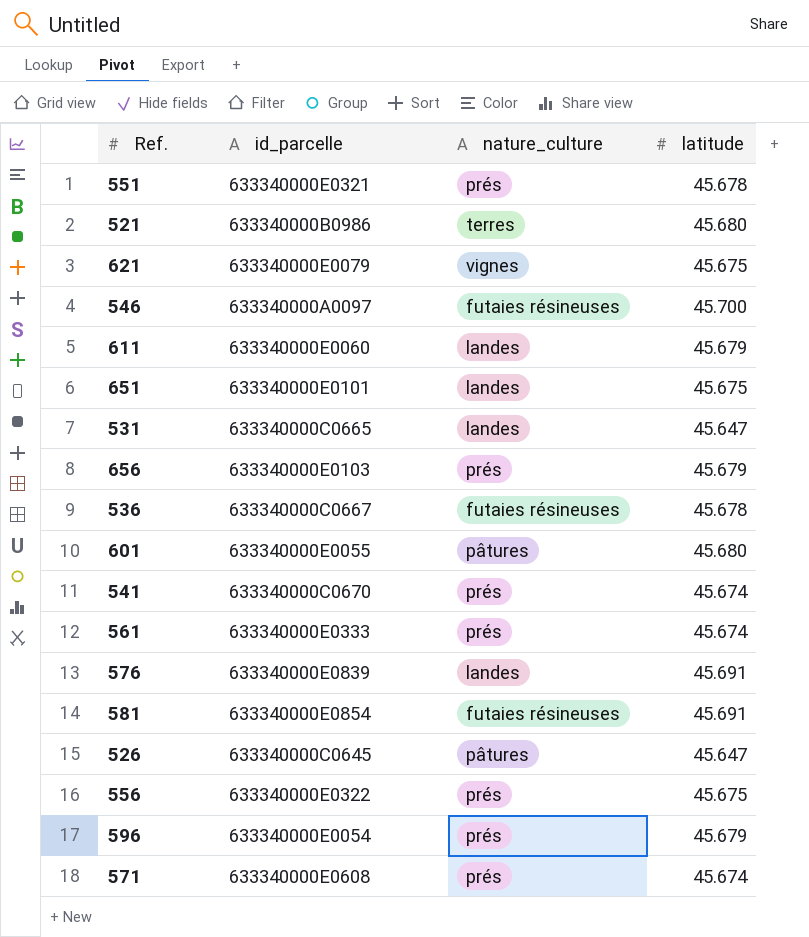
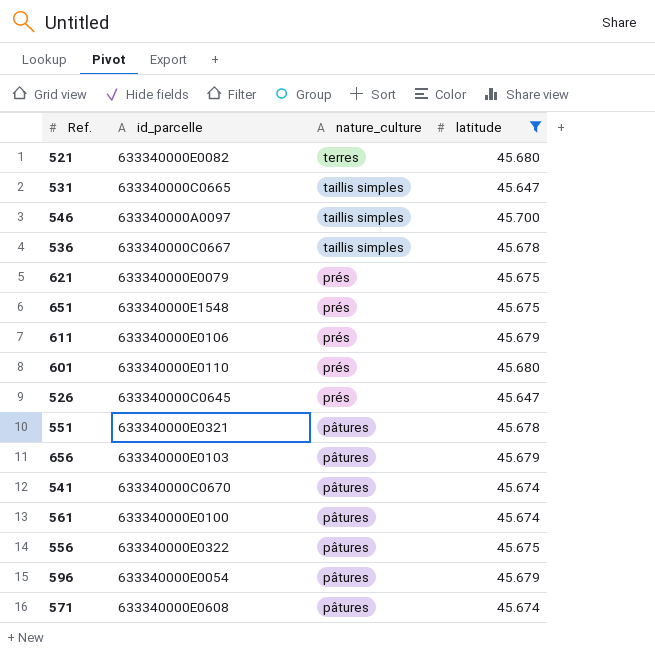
filter: none -> latitude != 45.691
row order: none -> nature_culture descending
521 | id_parcelle: 633340000B0986 -> 633340000E0082
531 | nature_culture: landes -> taillis simples
546 | nature_culture: futaies résineuses -> taillis simples
536 | nature_culture: futaies résineuses -> taillis simples
621 | nature_culture: vignes -> prés
651 | id_parcelle: 633340000E0101 -> 633340000E1548
651 | nature_culture: landes -> prés
611 | id_parcelle: 633340000E0060 -> 633340000E0106
611 | nature_culture: landes -> prés
601 | id_parcelle: 633340000E0055 -> 633340000E0110
601 | nature_culture: pâtures -> prés
526 | nature_culture: pâtures -> prés
551 | nature_culture: prés -> pâtures
656 | nature_culture: prés -> pâtures
541 | nature_culture: prés -> pâtures
561 | id_parcelle: 633340000E0333 -> 633340000E0100
561 | nature_culture: prés -> pâtures
556 | nature_culture: prés -> pâtures
596 | nature_culture: prés -> pâtures
571 | nature_culture: prés -> pâtures

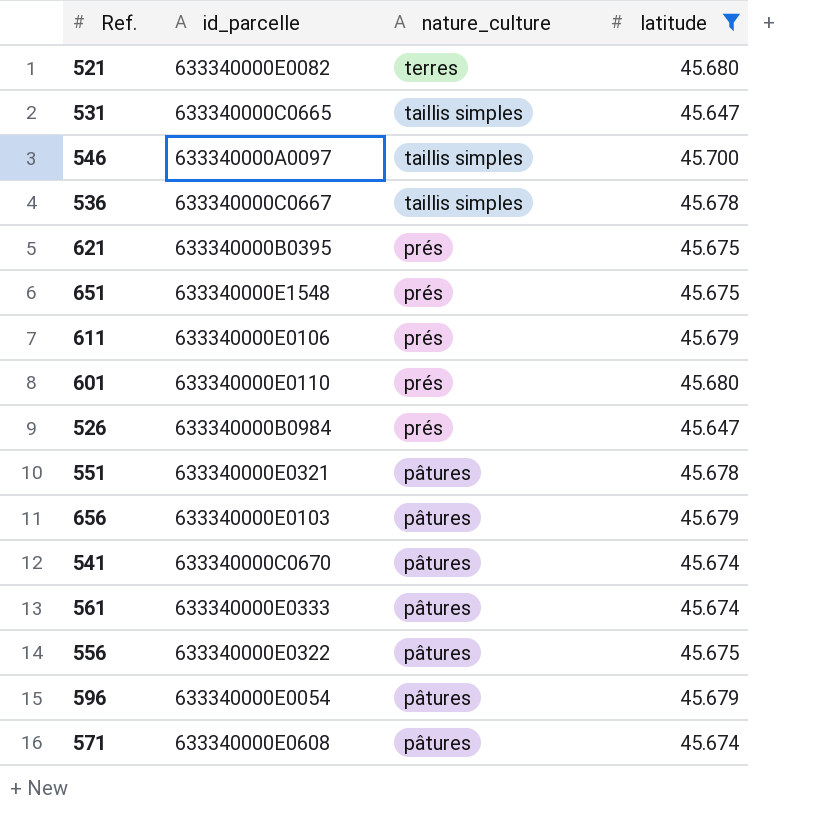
621 | id_parcelle: 633340000E0079 -> 633340000B0395
526 | id_parcelle: 633340000C0645 -> 633340000B0984
561 | id_parcelle: 633340000E0100 -> 633340000E0333

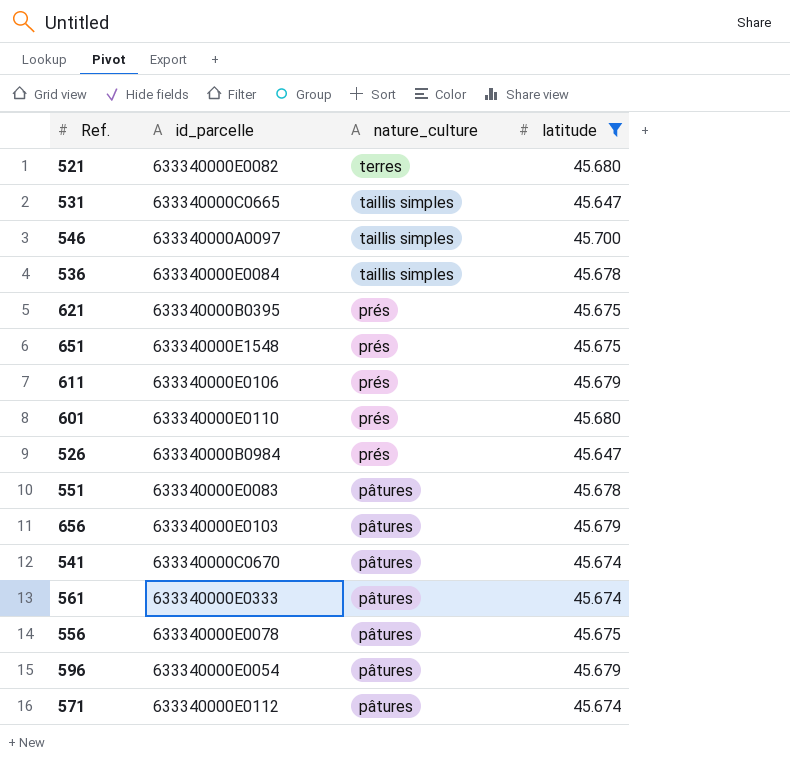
536 | id_parcelle: 633340000C0667 -> 633340000E0084
551 | id_parcelle: 633340000E0321 -> 633340000E0083
556 | id_parcelle: 633340000E0322 -> 633340000E0078
571 | id_parcelle: 633340000E0608 -> 633340000E0112

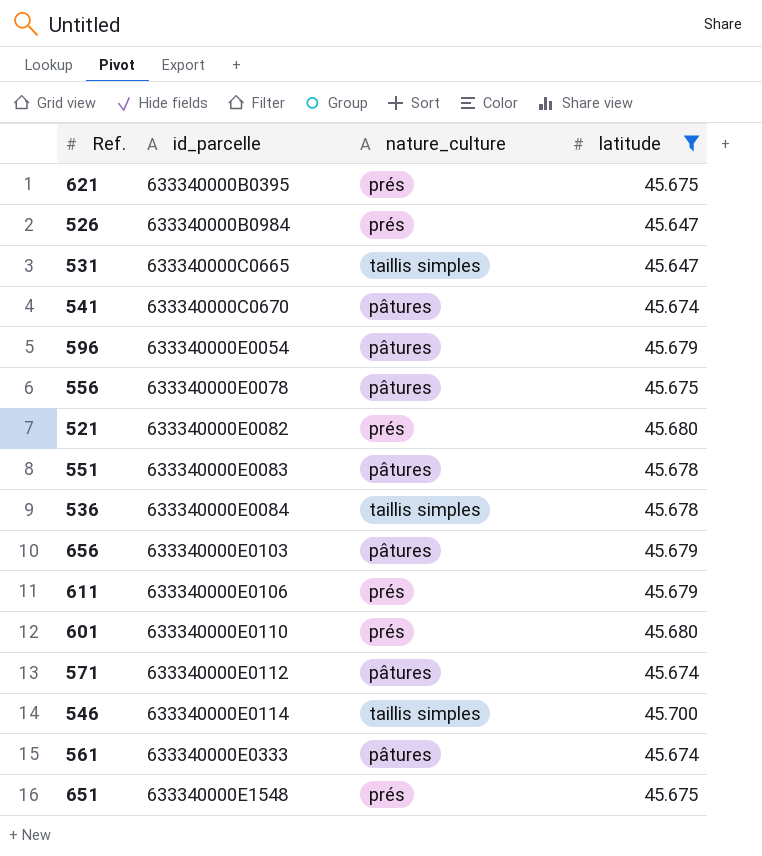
row order: nature_culture descending -> id_parcelle ascending
521 | nature_culture: terres -> prés
546 | id_parcelle: 633340000A0097 -> 633340000E0114

